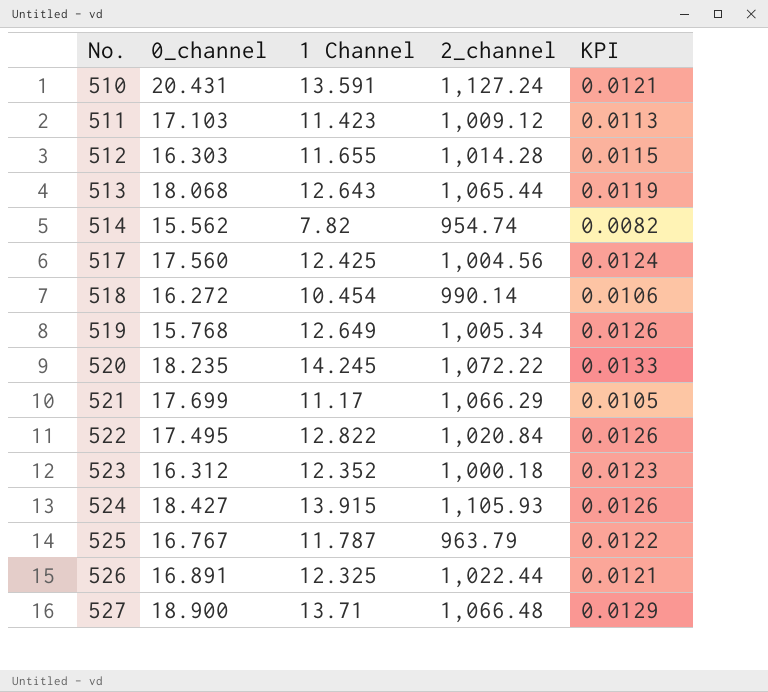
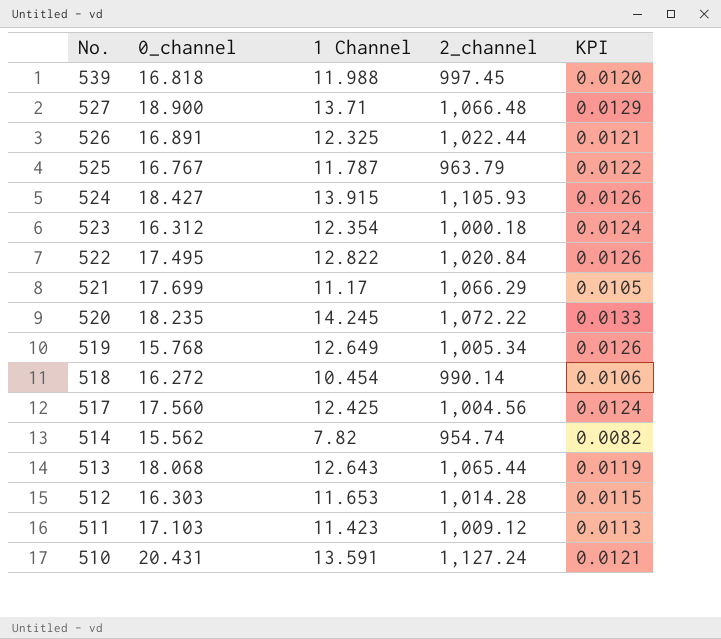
row order: No. ascending -> No. descending
row 539: none -> 16.818 | 11.988 | 997.45 | 0.0120
523 | 1 Channel: 12.352 -> 12.354
523 | KPI: 0.0123 -> 0.0124
512 | 1 Channel: 11.655 -> 11.653

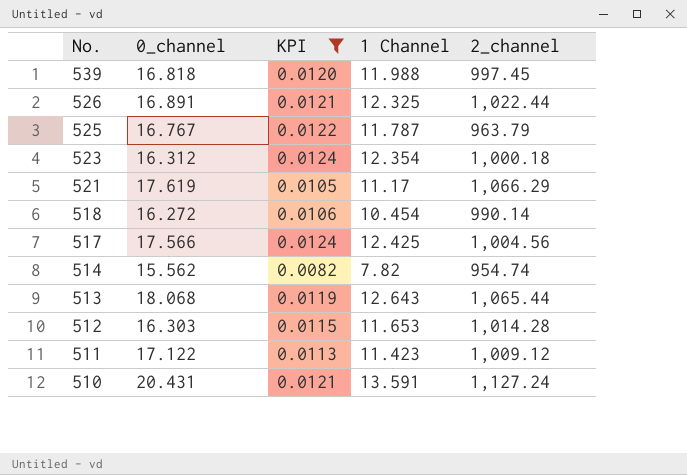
filter: none -> KPI <= 0.0124
column KPI | position: 5 -> 3
521 | 0_channel: 17.699 -> 17.619
517 | 0_channel: 17.560 -> 17.566
511 | 0_channel: 17.103 -> 17.122

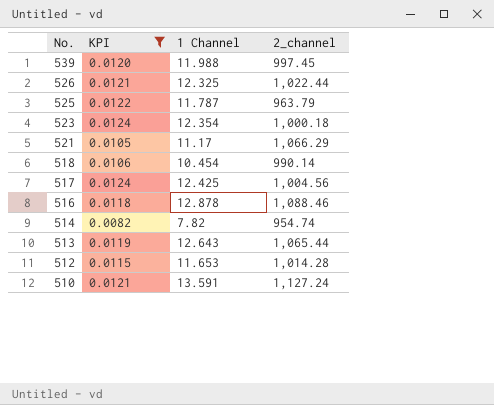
column 0_channel | position: 2 -> none
row 511: 17.122 | 0.0113 | 11.423 | 1,009.12 -> none
row 516: none -> 0.0118 | 12.878 | 1,088.46

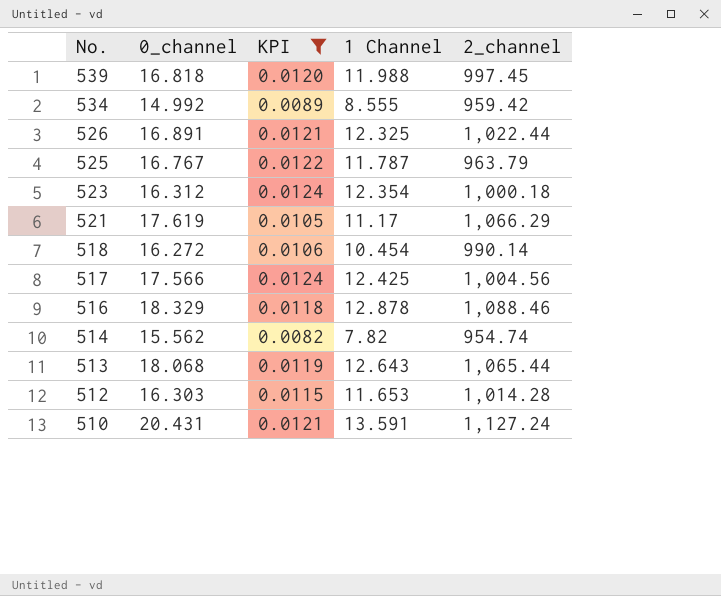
column 0_channel | position: none -> 2
row 534: none -> 14.992 | 0.0089 | 8.555 | 959.42

